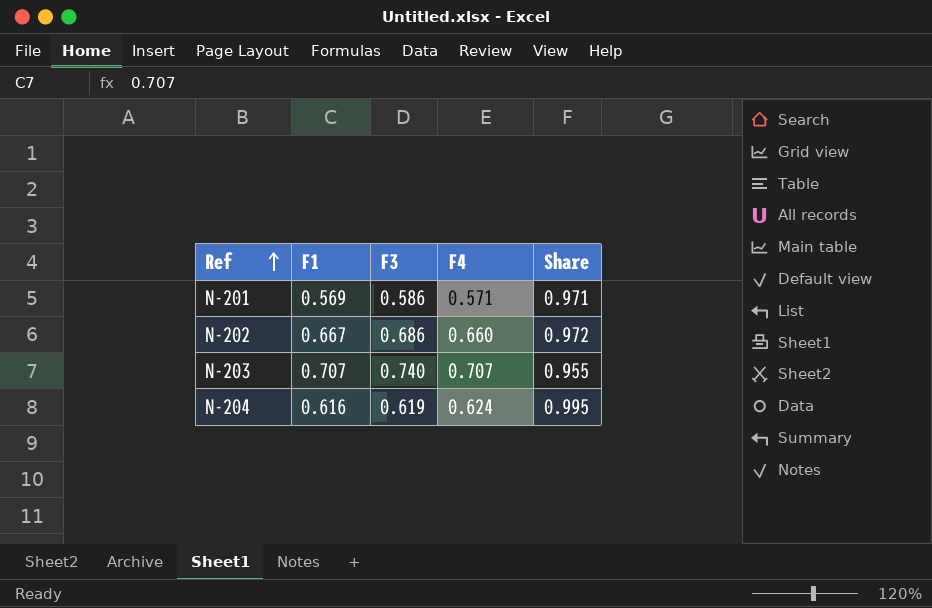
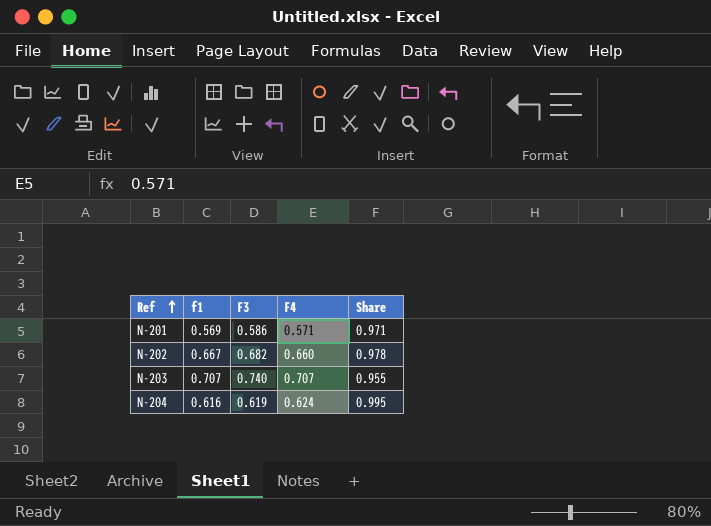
column name: F1 -> f1
N-202 | F3: 0.686 -> 0.682
N-202 | Share: 0.972 -> 0.978

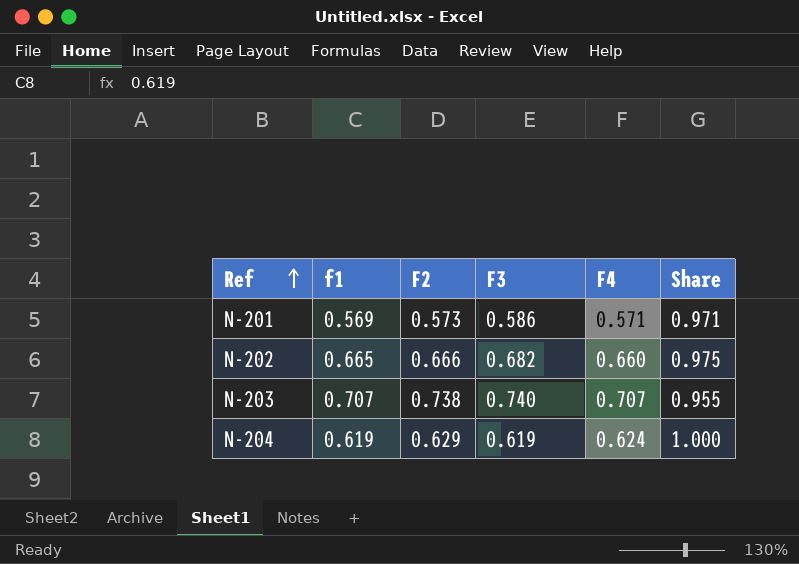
column F2 | position: none -> 3
N-202 | f1: 0.667 -> 0.665
N-202 | Share: 0.978 -> 0.975
N-204 | f1: 0.616 -> 0.619
N-204 | Share: 0.995 -> 1.000

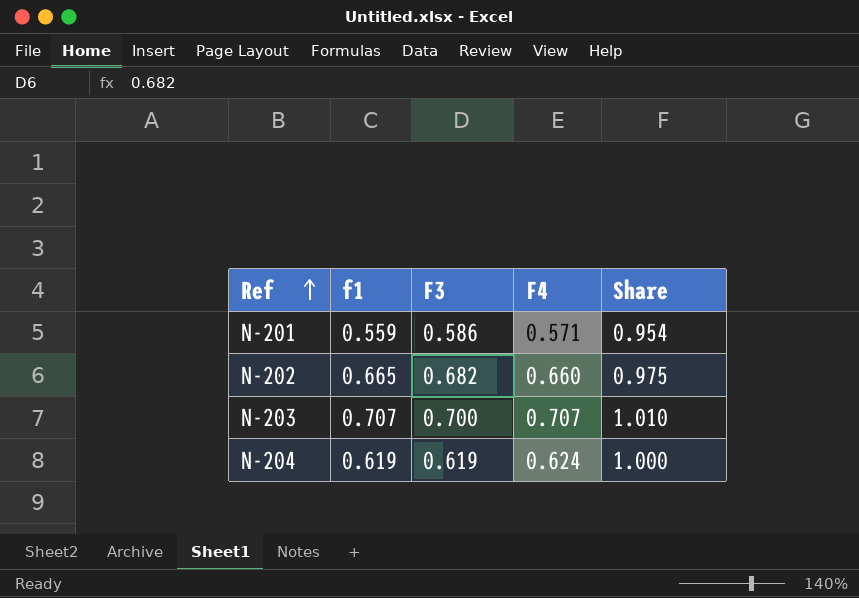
column F2 | position: 3 -> none
N-201 | f1: 0.569 -> 0.559
N-201 | Share: 0.971 -> 0.954
N-203 | F3: 0.740 -> 0.700
N-203 | Share: 0.955 -> 1.010

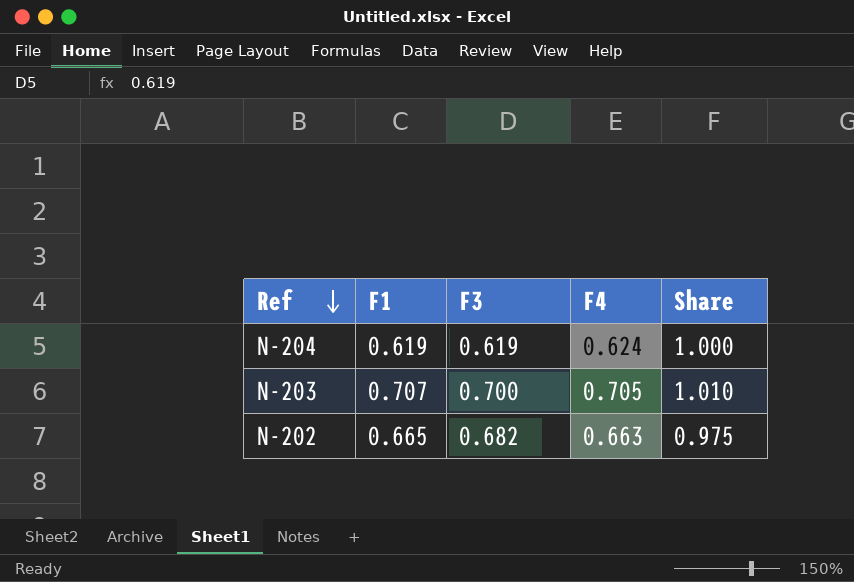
row order: Ref ascending -> Ref descending
column name: f1 -> F1
row N-201: 0.559 | 0.586 | 0.571 | 0.954 -> none
N-203 | F4: 0.707 -> 0.705
N-202 | F4: 0.660 -> 0.663

